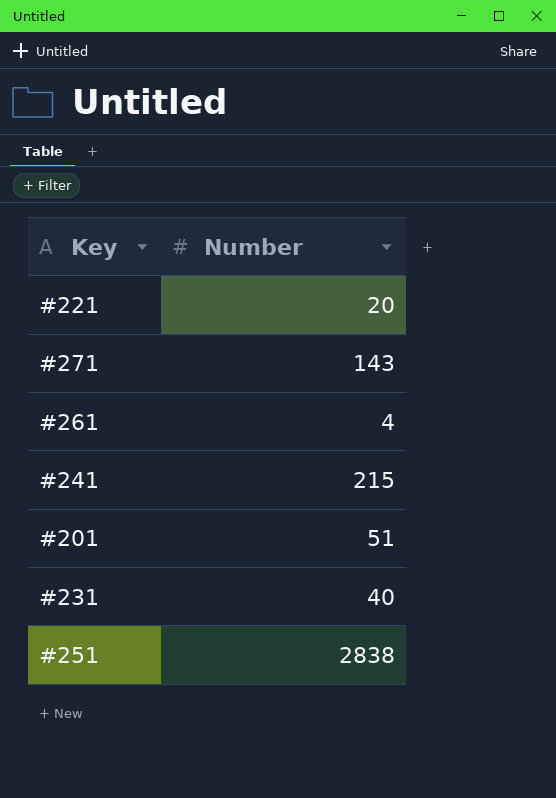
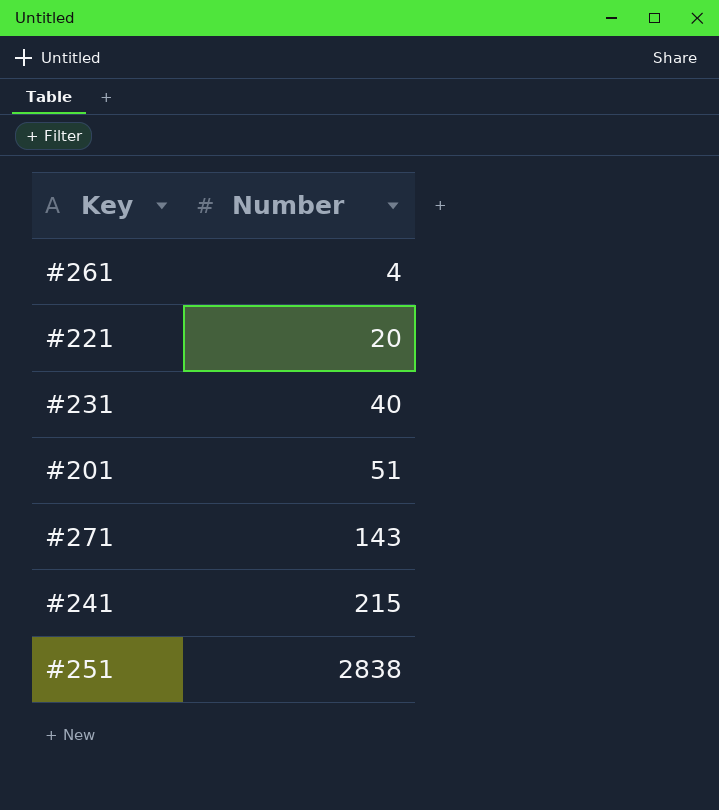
row order: none -> Number ascending

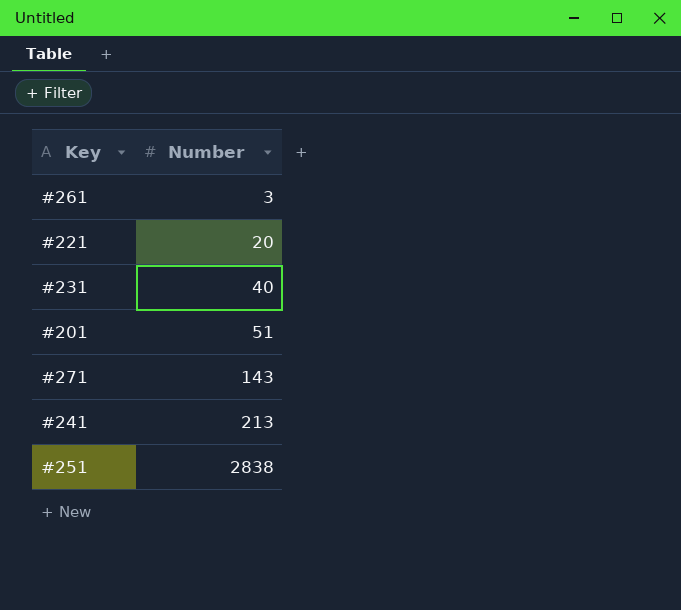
#261 | Number: 4 -> 3
#241 | Number: 215 -> 213

